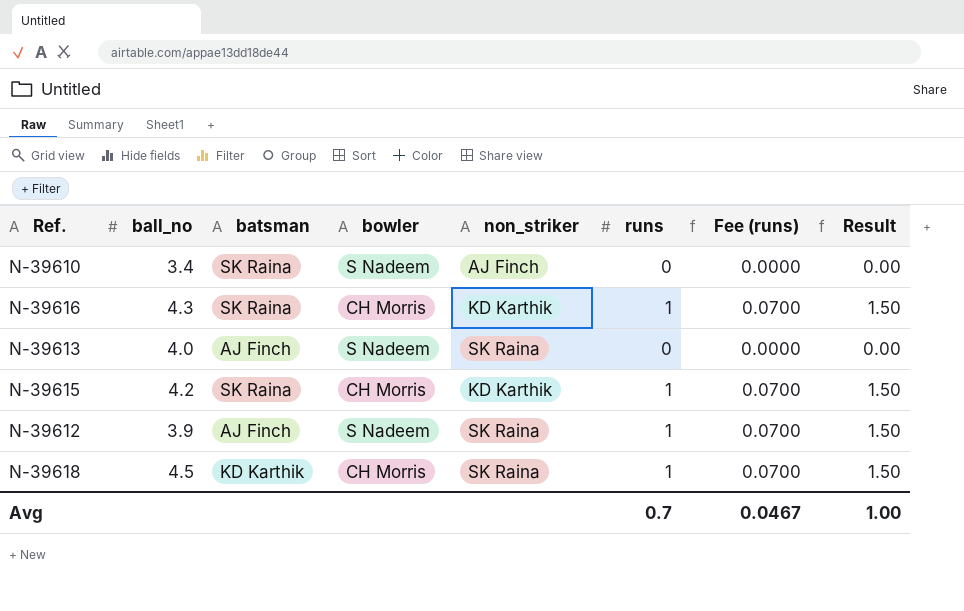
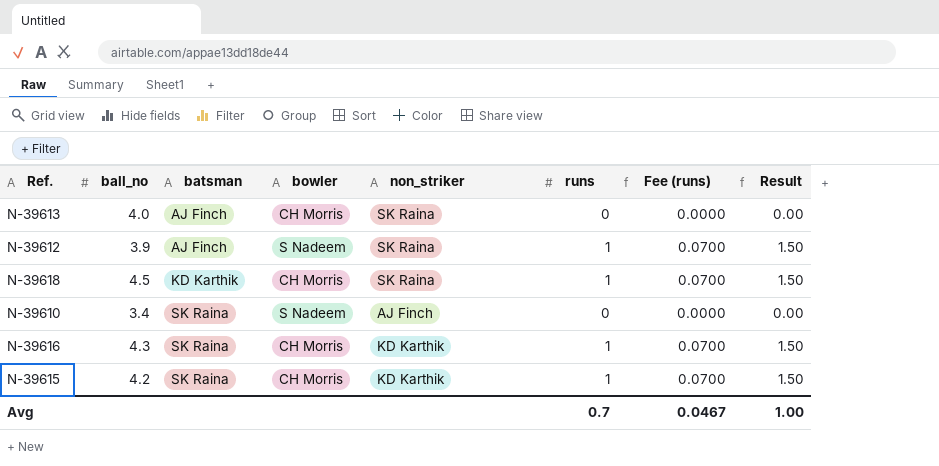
row order: none -> batsman ascending
N-39613 | bowler: S Nadeem -> CH Morris

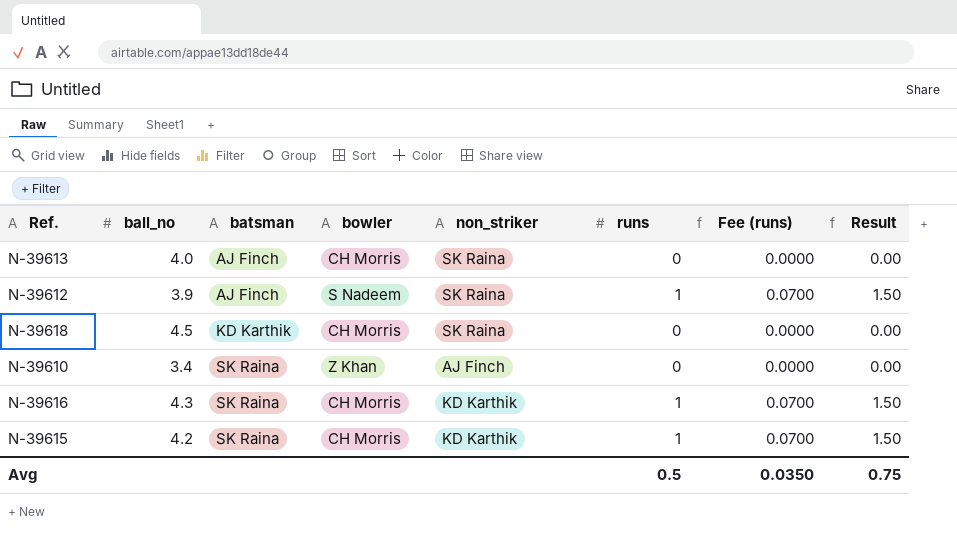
N-39618 | runs: 1 -> 0
N-39618 | Fee (runs): 0.0700 -> 0.0000
N-39618 | Result: 1.50 -> 0.00
N-39610 | bowler: S Nadeem -> Z Khan
Avg | runs: 0.7 -> 0.5
Avg | Fee (runs): 0.0467 -> 0.0350
Avg | Result: 1.00 -> 0.75

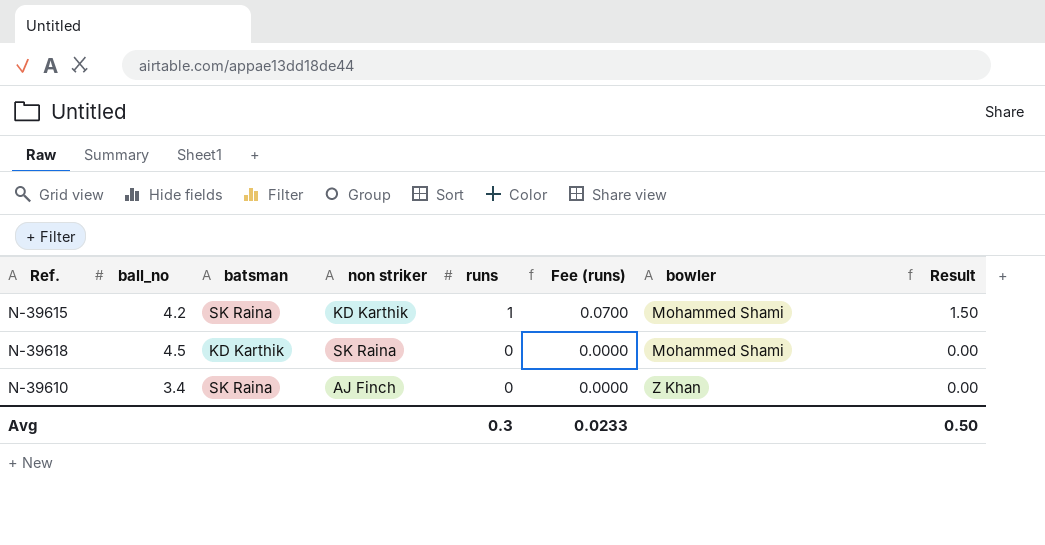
row order: batsman ascending -> runs descending
column name: non_striker -> non striker
column bowler | position: 4 -> 7
row N-39613: 4.0 | AJ Finch | CH Morris | SK Raina | 0 | 0.0000 | 0.00 -> none
row N-39612: 3.9 | AJ Finch | S Nadeem | SK Raina | 1 | 0.0700 | 1.50 -> none
row N-39616: 4.3 | SK Raina | CH Morris | KD Karthik | 1 | 0.0700 | 1.50 -> none
N-39615 | bowler: CH Morris -> Mohammed Shami
N-39618 | bowler: CH Morris -> Mohammed Shami
Avg | runs: 0.5 -> 0.3
Avg | Fee (runs): 0.0350 -> 0.0233
Avg | Result: 0.75 -> 0.50

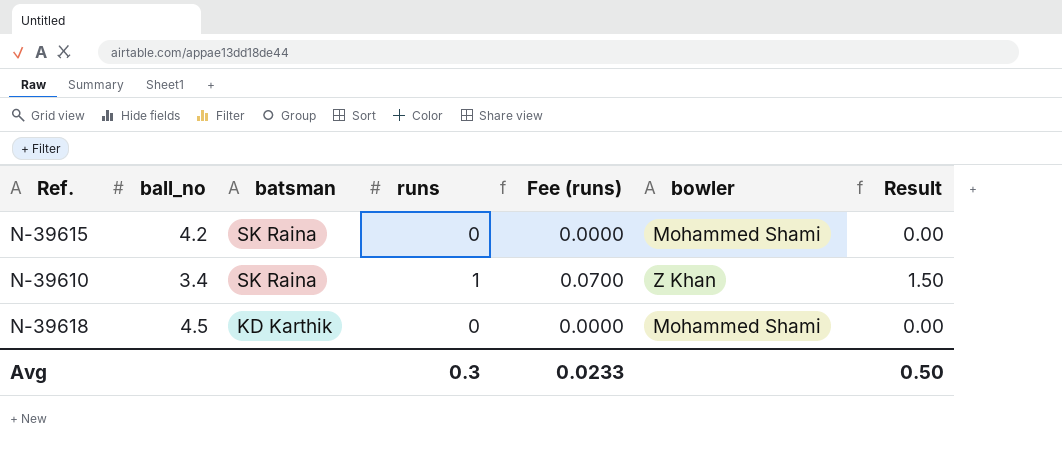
row order: runs descending -> batsman descending
column non striker | position: 4 -> none
N-39615 | runs: 1 -> 0
N-39615 | Fee (runs): 0.0700 -> 0.0000
N-39615 | Result: 1.50 -> 0.00
N-39610 | runs: 0 -> 1
N-39610 | Fee (runs): 0.0000 -> 0.0700
N-39610 | Result: 0.00 -> 1.50

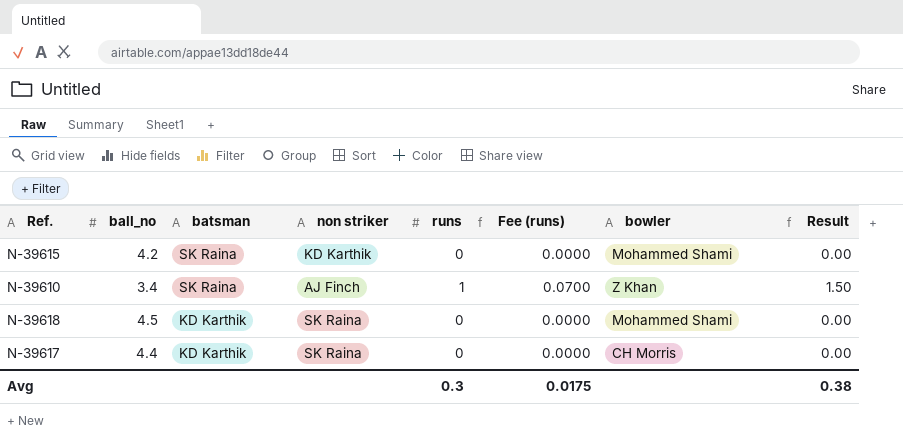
column non striker | position: none -> 4
row N-39617: none -> 4.4 | KD Karthik | SK Raina | 0 | 0.0000 | CH Morris | 0.00
Avg | Fee (runs): 0.0233 -> 0.0175
Avg | Result: 0.50 -> 0.38

